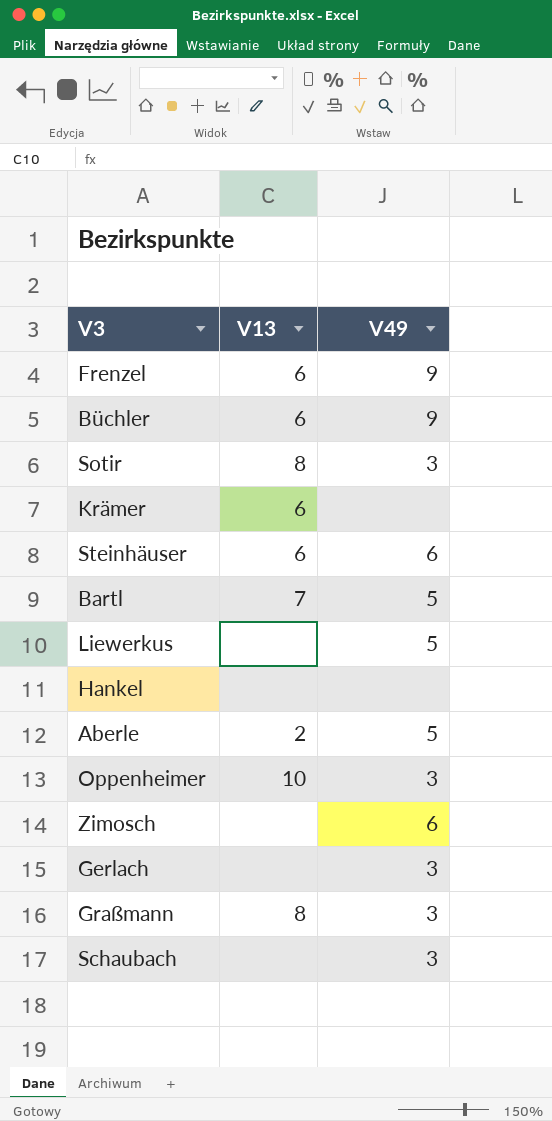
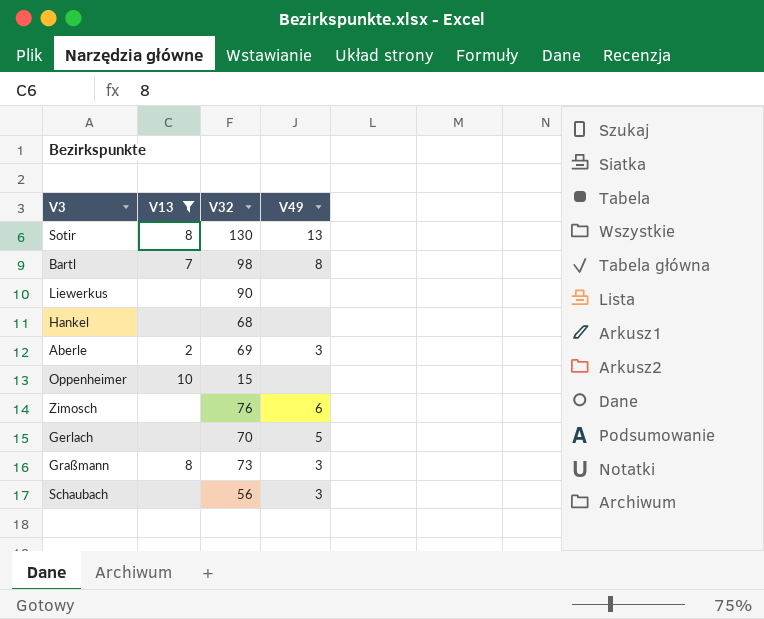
filter: none -> V13 != 6
column V32 | position: none -> 3
Sotir | V49: 3 -> 13
Bartl | V49: 5 -> 8
Liewerkus | V49: 5 -> none
Aberle | V49: 5 -> 3
Oppenheimer | V49: 3 -> none
Gerlach | V49: 3 -> 5

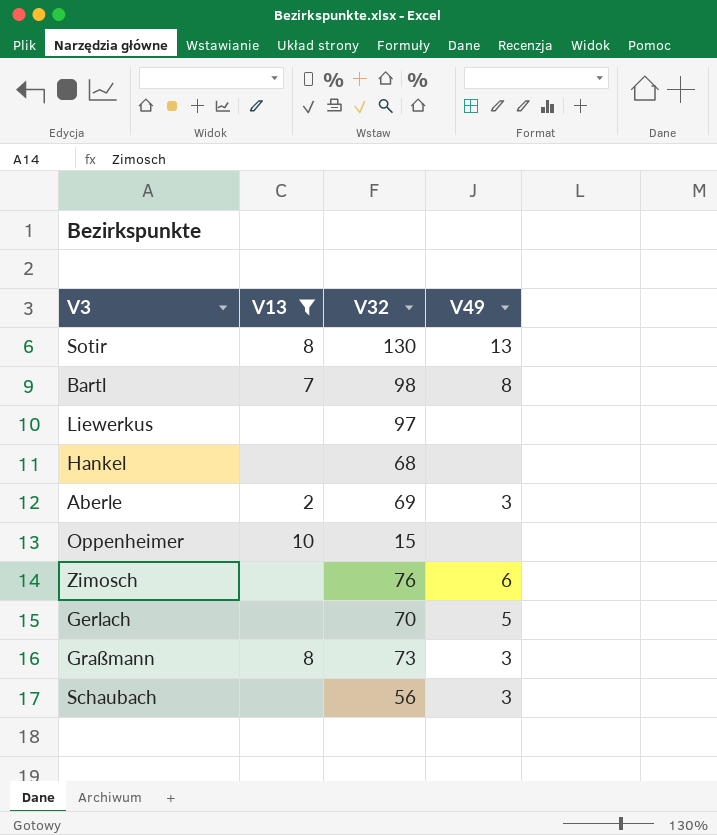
Liewerkus | V32: 90 -> 97

